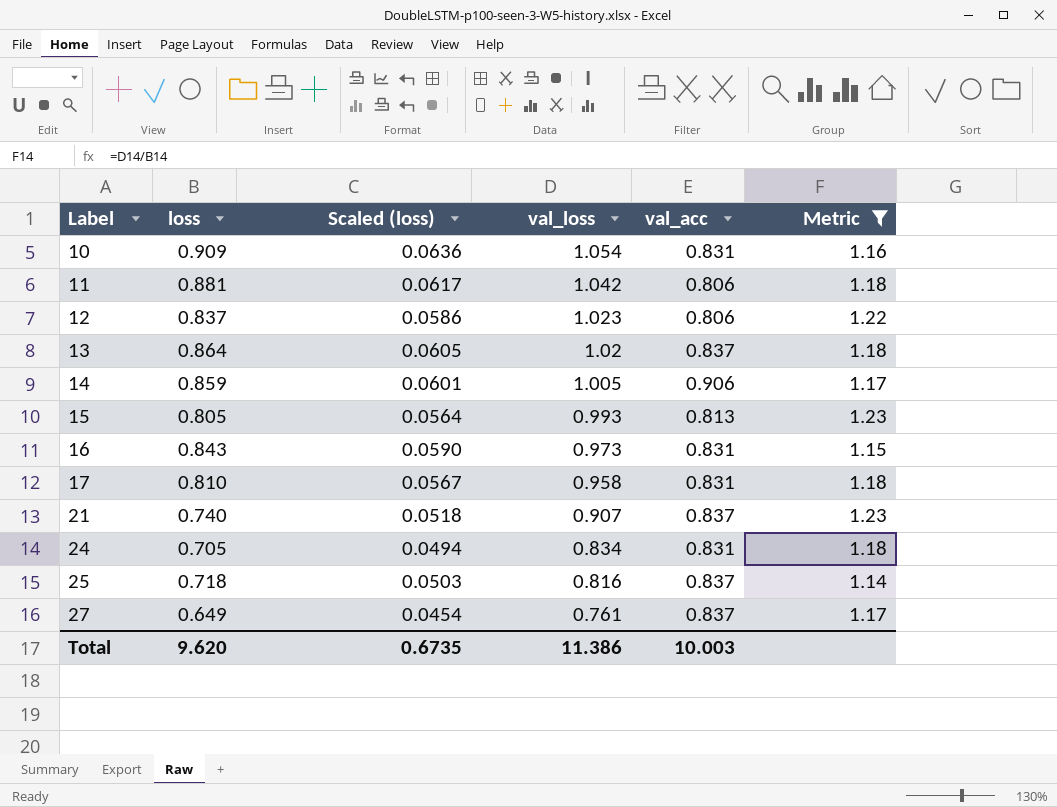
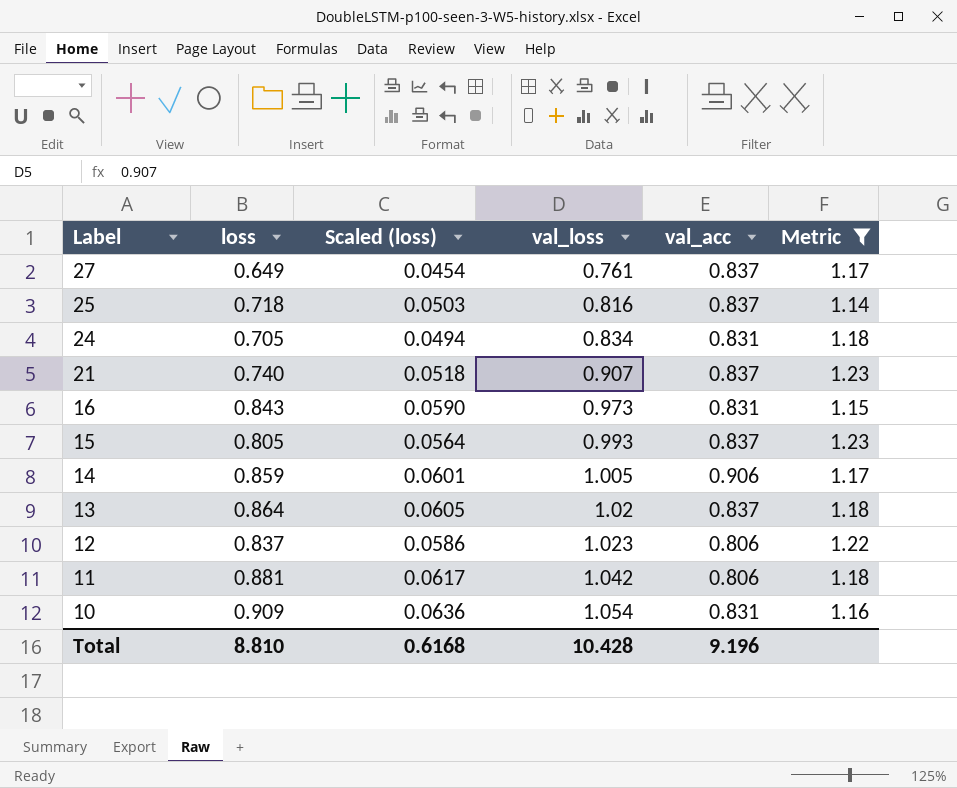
row order: Label ascending -> Label descending
row 17: 0.810 | 0.0567 | 0.958 | 0.831 | 1.18 -> none
15 | val_acc: 0.813 -> 0.837
Total | loss: 9.620 -> 8.810
Total | Scaled (loss): 0.6735 -> 0.6168
Total | val_loss: 11.386 -> 10.428
Total | val_acc: 10.003 -> 9.196

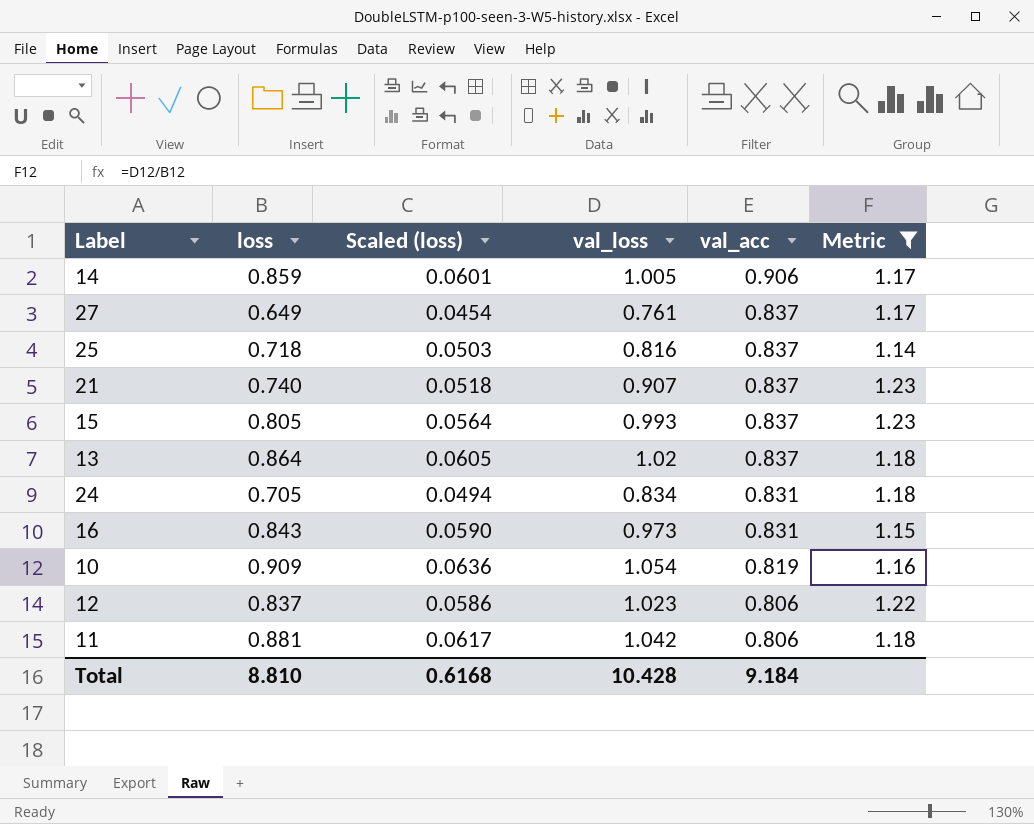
row order: Label descending -> val_acc descending
10 | val_acc: 0.831 -> 0.819
Total | val_acc: 9.196 -> 9.184

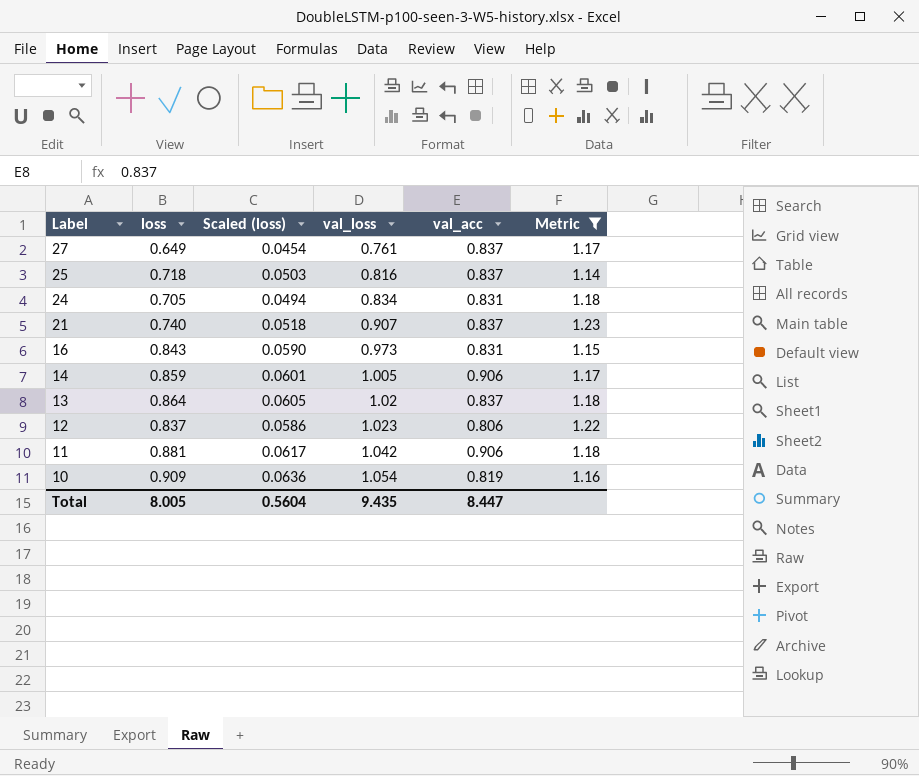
row order: val_acc descending -> Label descending
row 15: 0.805 | 0.0564 | 0.993 | 0.837 | 1.23 -> none
11 | val_acc: 0.806 -> 0.906
Total | loss: 8.810 -> 8.005
Total | Scaled (loss): 0.6168 -> 0.5604
Total | val_loss: 10.428 -> 9.435
Total | val_acc: 9.184 -> 8.447

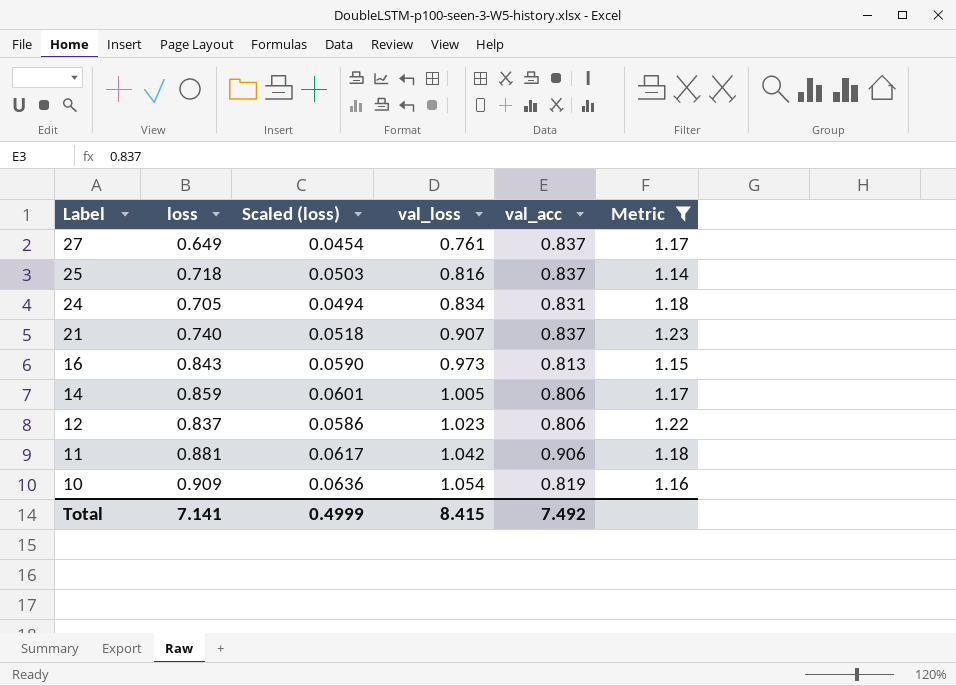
row 13: 0.864 | 0.0605 | 1.02 | 0.837 | 1.18 -> none
16 | val_acc: 0.831 -> 0.813
14 | val_acc: 0.906 -> 0.806
Total | loss: 8.005 -> 7.141
Total | Scaled (loss): 0.5604 -> 0.4999
Total | val_loss: 9.435 -> 8.415
Total | val_acc: 8.447 -> 7.492

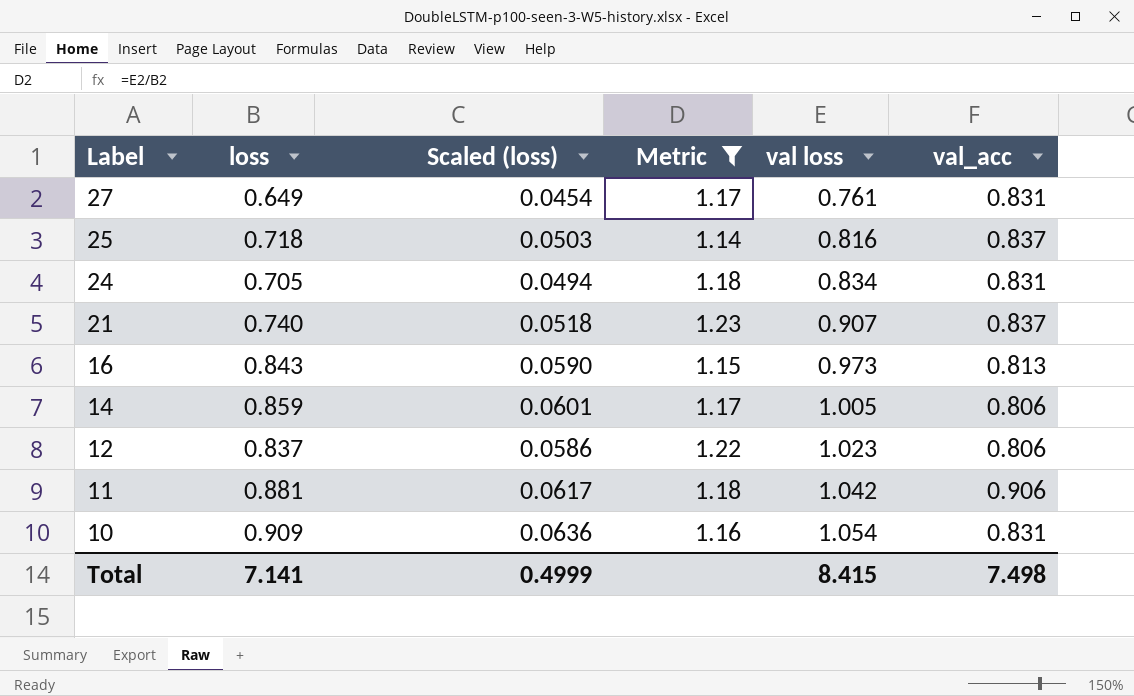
column Metric | position: 6 -> 4
column name: val_loss -> val loss
27 | val_acc: 0.837 -> 0.831
10 | val_acc: 0.819 -> 0.831
Total | val_acc: 7.492 -> 7.498

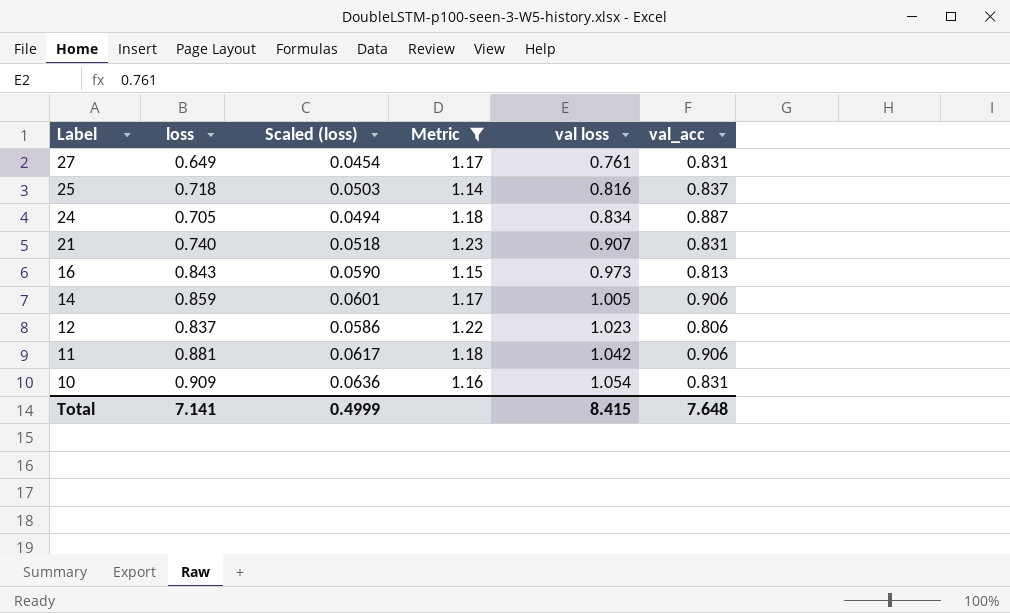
24 | val_acc: 0.831 -> 0.887
21 | val_acc: 0.837 -> 0.831
14 | val_acc: 0.806 -> 0.906
Total | val_acc: 7.498 -> 7.648

